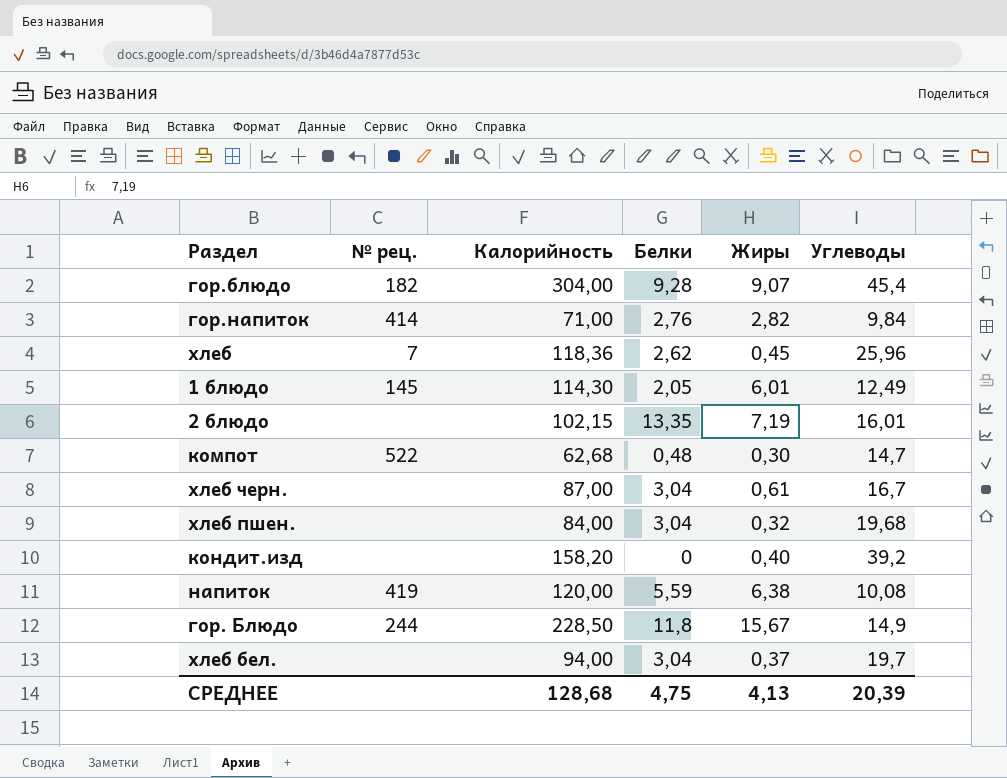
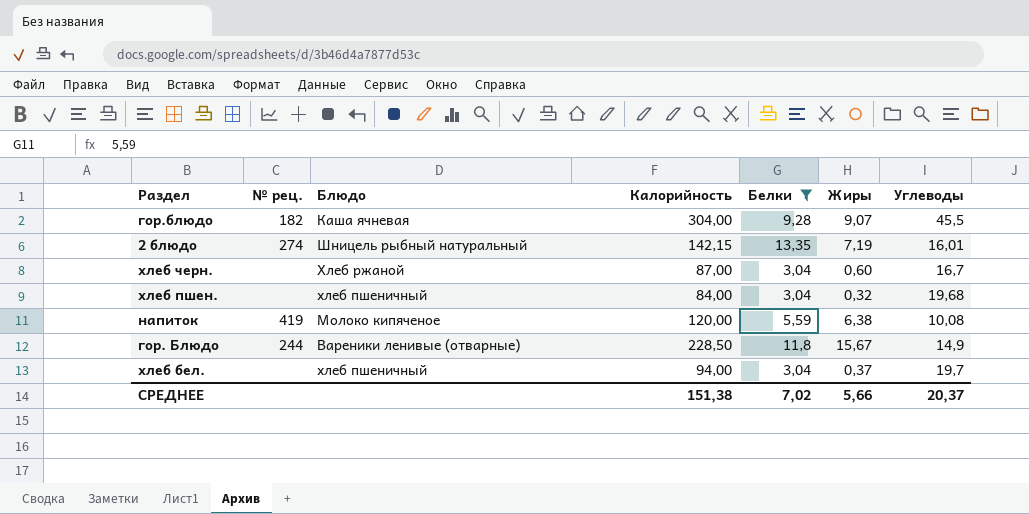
filter: none -> Белки >= 3,04
column Блюдо | position: none -> 3
гор.блюдо | Углеводы: 45,4 -> 45,5
2 блюдо | № рец.: none -> 274
2 блюдо | Калорийность: 102,15 -> 142,15
хлеб черн. | Жиры: 0,61 -> 0,60
СРЕДНЕЕ | Калорийность: 128,68 -> 151,38
СРЕДНЕЕ | Белки: 4,75 -> 7,02
СРЕДНЕЕ | Жиры: 4,13 -> 5,66
СРЕДНЕЕ | Углеводы: 20,39 -> 20,37

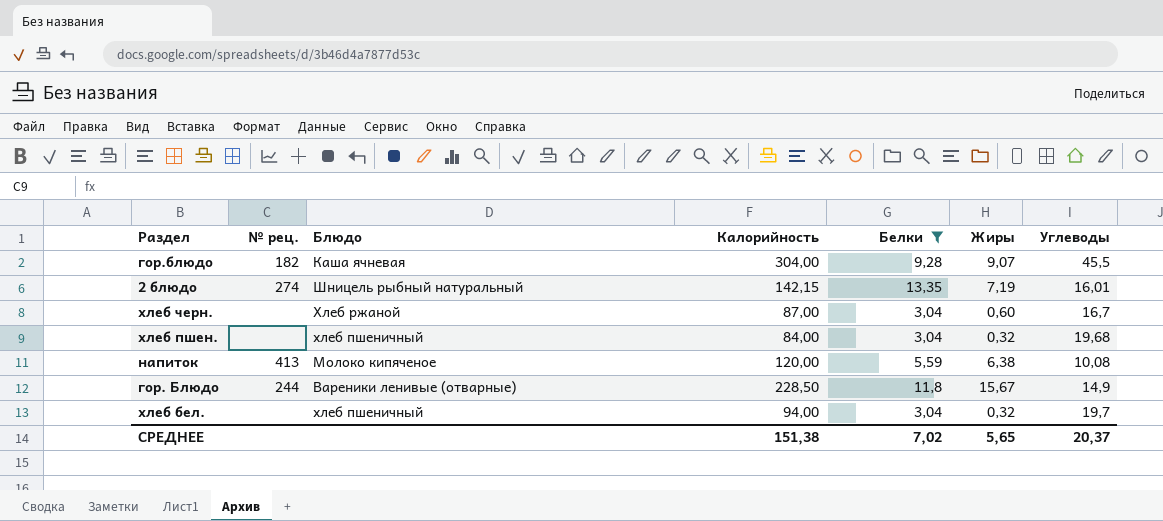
напиток | № рец.: 419 -> 413
хлеб бел. | Жиры: 0,37 -> 0,32
СРЕДНЕЕ | Жиры: 5,66 -> 5,65

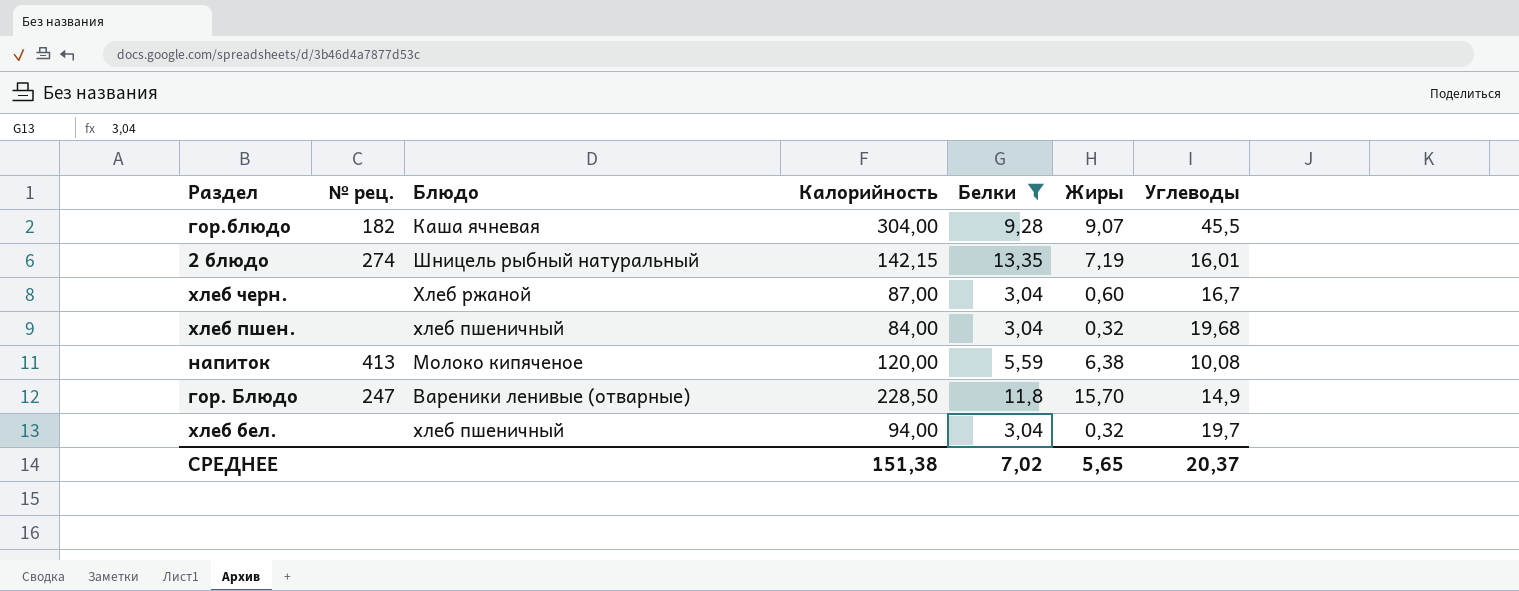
гор. Блюдо | № рец.: 244 -> 247
гор. Блюдо | Жиры: 15,67 -> 15,70

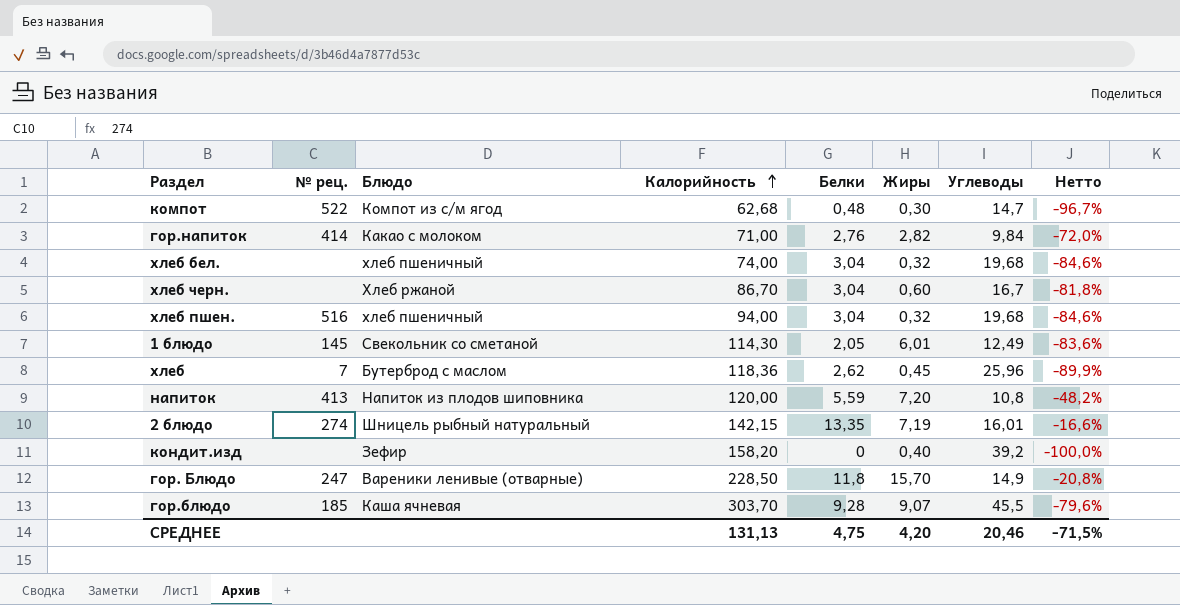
filter: Белки >= 3,04 -> none
row order: none -> Калорийность ascending
column Нетто | formula: none -> ([Белки] - [Углеводы]) / [Углеводы]
хлеб бел. | Калорийность: 94,00 -> 74,00
хлеб бел. | Углеводы: 19,7 -> 19,68
хлеб черн. | Калорийность: 87,00 -> 86,70
хлеб пшен. | № рец.: none -> 516
хлеб пшен. | Калорийность: 84,00 -> 94,00
напиток | Блюдо: Молоко кипяченое -> Напиток из плодов шиповника
напиток | Жиры: 6,38 -> 7,20
напиток | Углеводы: 10,08 -> 10,8
гор.блюдо | № рец.: 182 -> 185
гор.блюдо | Калорийность: 304,00 -> 303,70
СРЕДНЕЕ | Калорийность: 151,38 -> 131,13
СРЕДНЕЕ | Белки: 7,02 -> 4,75
СРЕДНЕЕ | Жиры: 5,65 -> 4,20
СРЕДНЕЕ | Углеводы: 20,37 -> 20,46

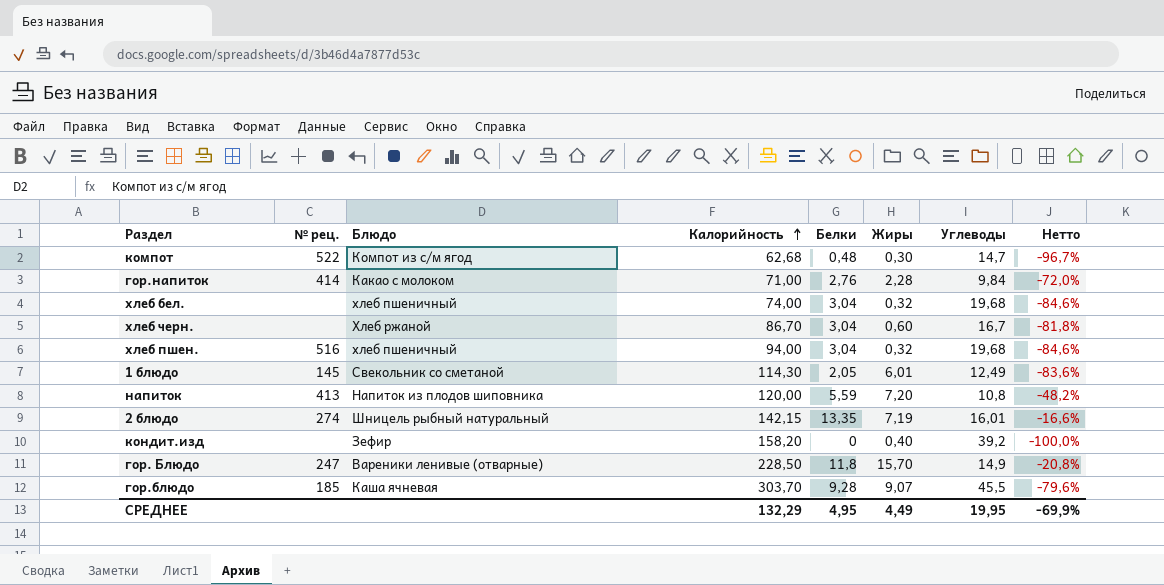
row хлеб: 7 | Бутерброд с маслом | 118,36 | 2,62 | 0,45 | 25,96 | -89,9% -> none
гор.напиток | Жиры: 2,82 -> 2,28
СРЕДНЕЕ | Калорийность: 131,13 -> 132,29
СРЕДНЕЕ | Белки: 4,75 -> 4,95
СРЕДНЕЕ | Жиры: 4,20 -> 4,49
СРЕДНЕЕ | Углеводы: 20,46 -> 19,95
СРЕДНЕЕ | Нетто: -71,5% -> -69,9%

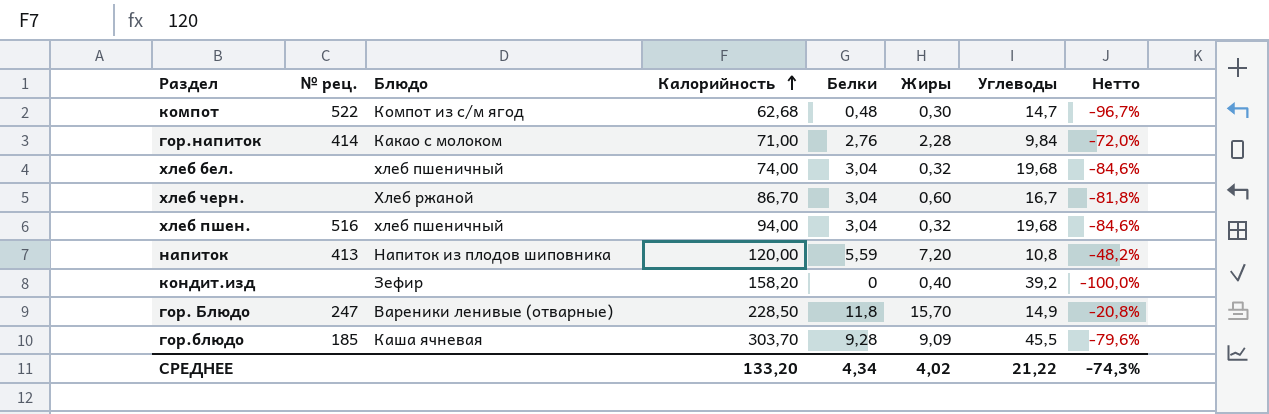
row 1 блюдо: 145 | Свекольник со сметаной | 114,30 | 2,05 | 6,01 | 12,49 | -83,6% -> none
row 2 блюдо: 274 | Шницель рыбный натуральный | 142,15 | 13,35 | 7,19 | 16,01 | -16,6% -> none
гор.блюдо | Жиры: 9,07 -> 9,09
СРЕДНЕЕ | Калорийность: 132,29 -> 133,20
СРЕДНЕЕ | Белки: 4,95 -> 4,34
СРЕДНЕЕ | Жиры: 4,49 -> 4,02
СРЕДНЕЕ | Углеводы: 19,95 -> 21,22
СРЕДНЕЕ | Нетто: -69,9% -> -74,3%

